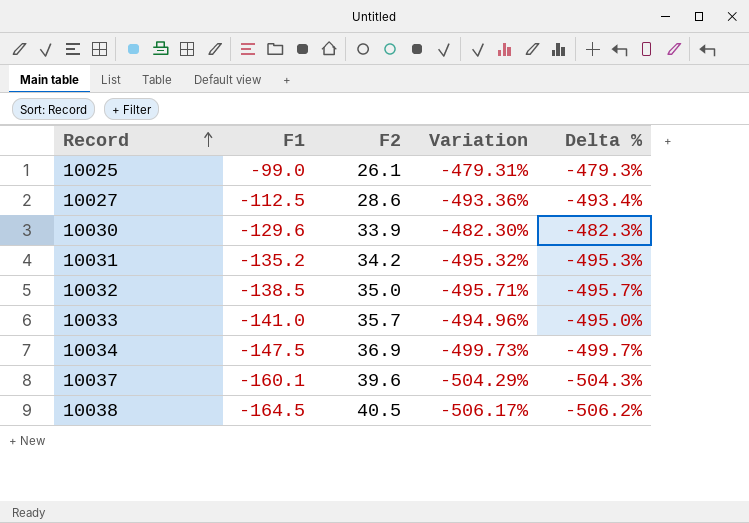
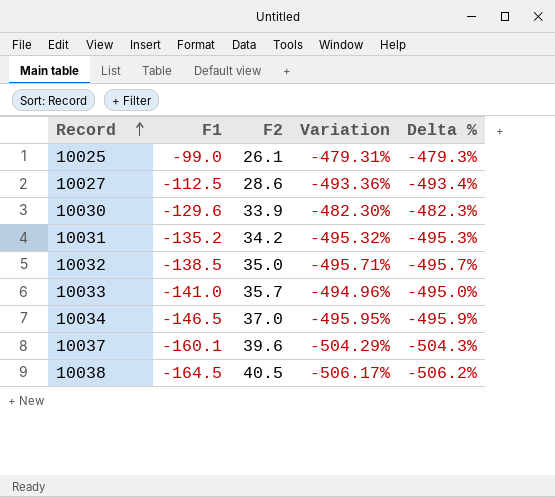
10034 | F1: -147.5 -> -146.5
10034 | F2: 36.9 -> 37.0
10034 | Variation: -499.73% -> -495.95%
10034 | Delta %: -499.7% -> -495.9%

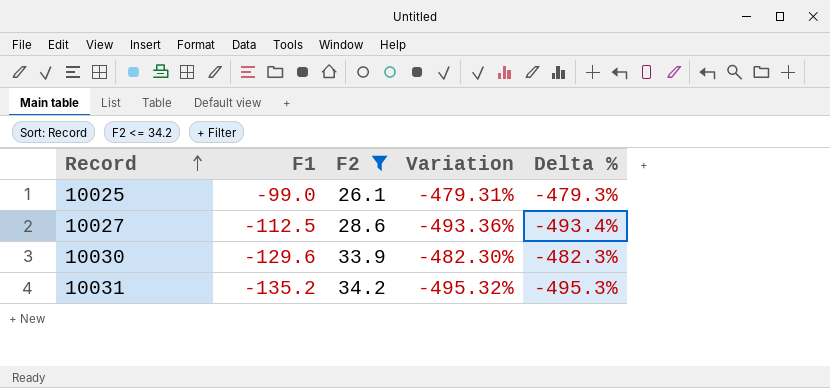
filter: none -> F2 <= 34.2

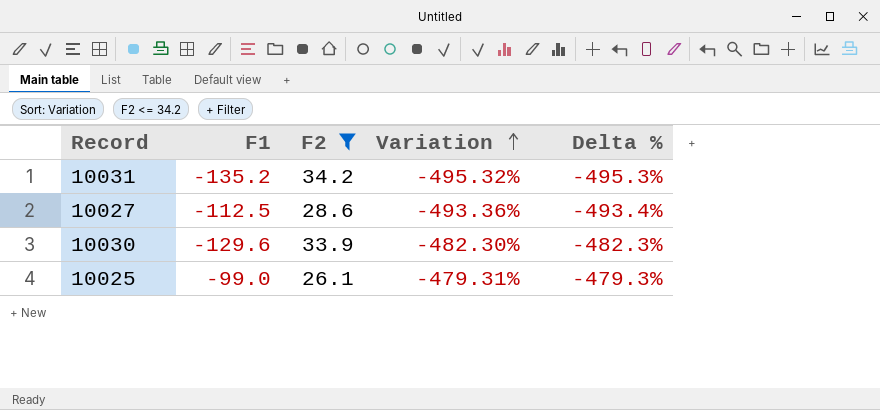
row order: Record ascending -> Variation ascending

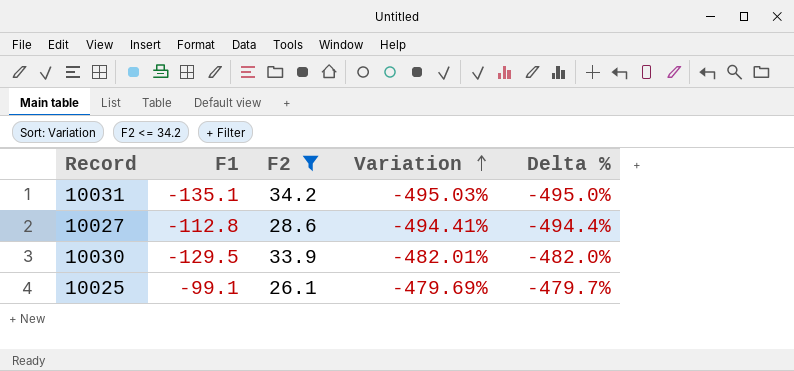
10031 | F1: -135.2 -> -135.1
10031 | Variation: -495.32% -> -495.03%
10031 | Delta %: -495.3% -> -495.0%
10027 | F1: -112.5 -> -112.8
10027 | Variation: -493.36% -> -494.41%
10027 | Delta %: -493.4% -> -494.4%
10030 | F1: -129.6 -> -129.5
10030 | Variation: -482.30% -> -482.01%
10030 | Delta %: -482.3% -> -482.0%
10025 | F1: -99.0 -> -99.1
10025 | Variation: -479.31% -> -479.69%
10025 | Delta %: -479.3% -> -479.7%

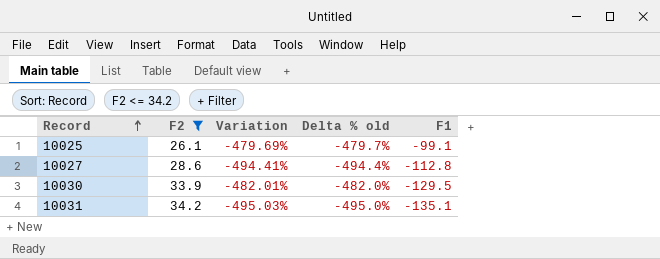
row order: Variation ascending -> Record ascending
column name: Delta % -> Delta % old
column F1 | position: 2 -> 5

